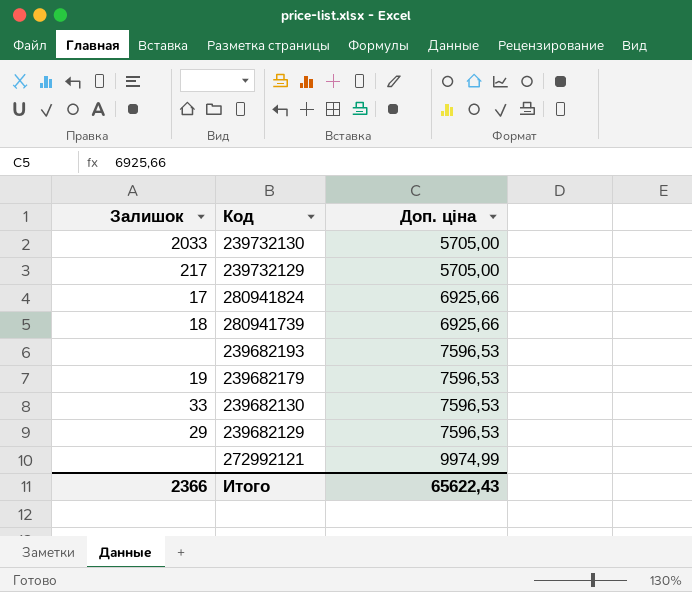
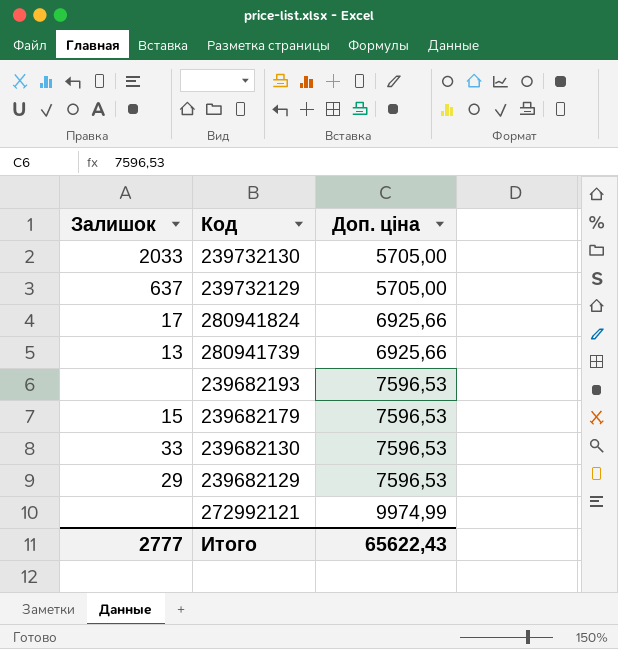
239732129 | Залишок: 217 -> 637
280941739 | Залишок: 18 -> 13
239682179 | Залишок: 19 -> 15
Итого | Залишок: 2366 -> 2777

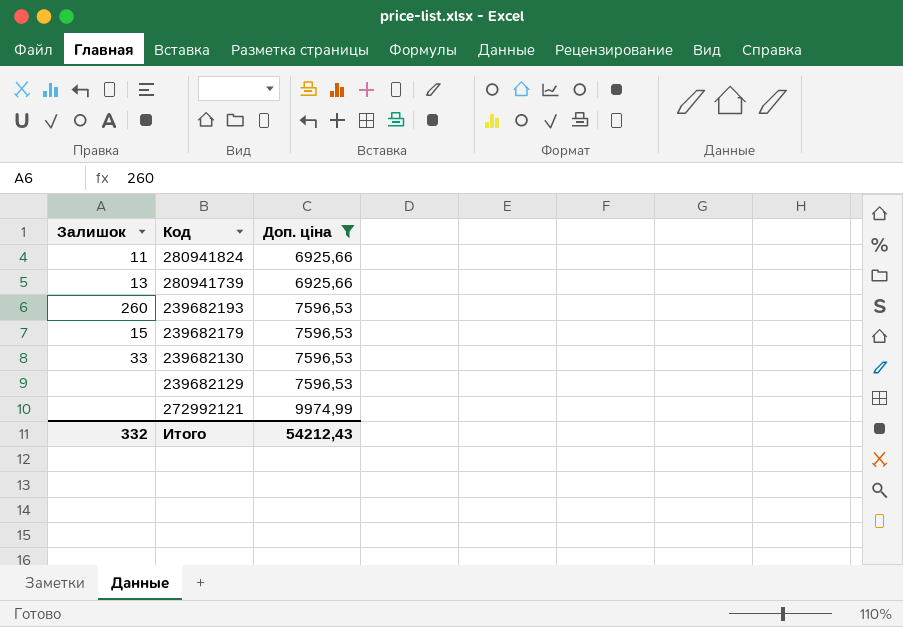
filter: none -> Доп. ціна != 5705,00
280941824 | Залишок: 17 -> 11
239682193 | Залишок: none -> 260
239682129 | Залишок: 29 -> none
Итого | Залишок: 2777 -> 332
Итого | Доп. ціна: 65622,43 -> 54212,43

